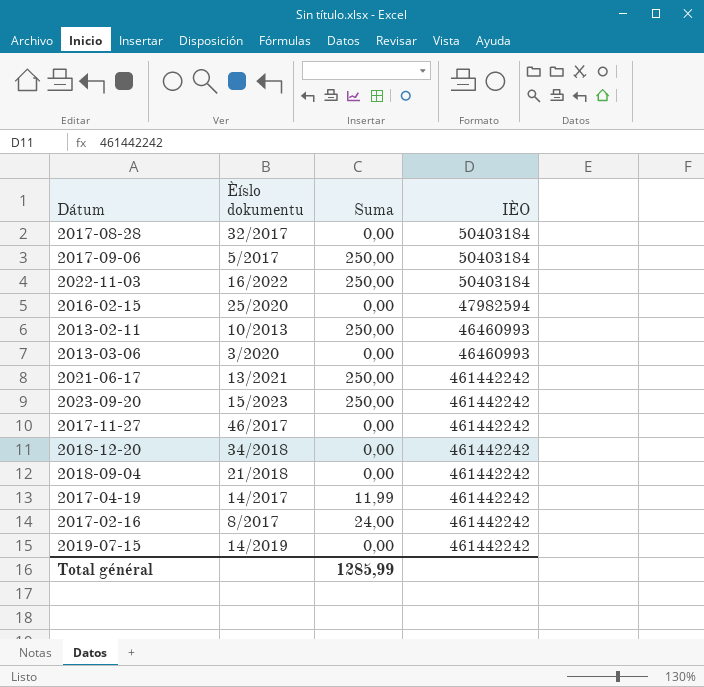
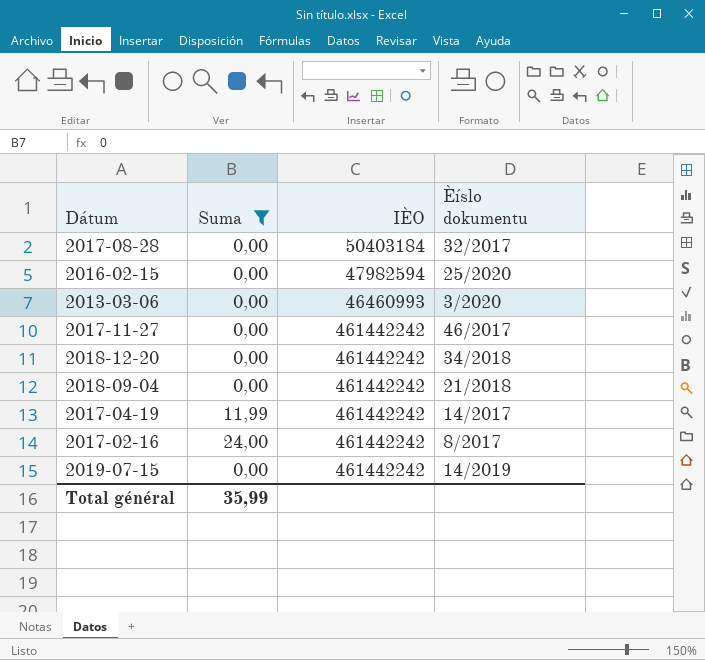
filter: none -> Suma != 250,00
column Èíslo dokumentu | position: 2 -> 4
Total général | Suma: 1285,99 -> 35,99

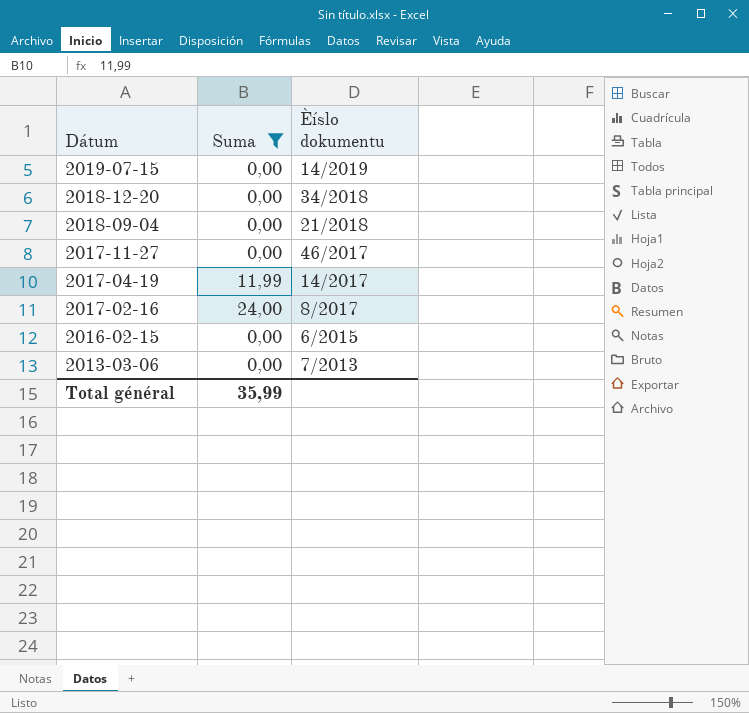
row order: none -> Dátum descending
column IÈO | position: 3 -> none
row 2017-08-28: 0,00 | 50403184 | 32/2017 -> none
2016-02-15 | Èíslo dokumentu: 25/2020 -> 6/2015
2013-03-06 | Èíslo dokumentu: 3/2020 -> 7/2013

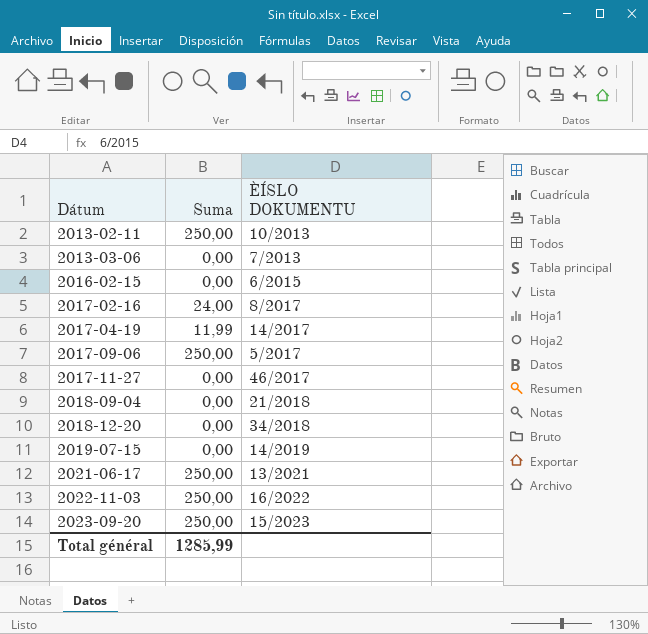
filter: Suma != 250,00 -> none
row order: Dátum descending -> Dátum ascending
column name: Èíslo dokumentu -> ÈÍSLO DOKUMENTU
Total général | Suma: 35,99 -> 1285,99

